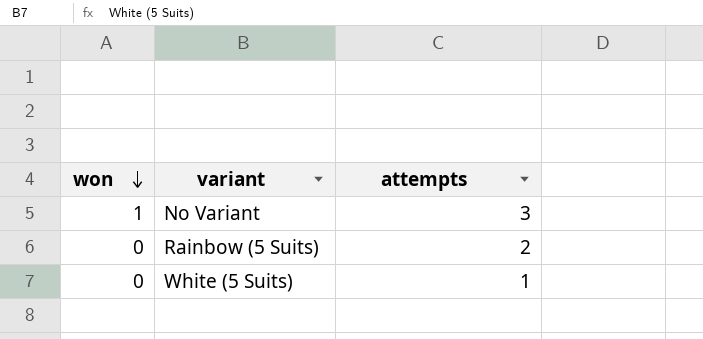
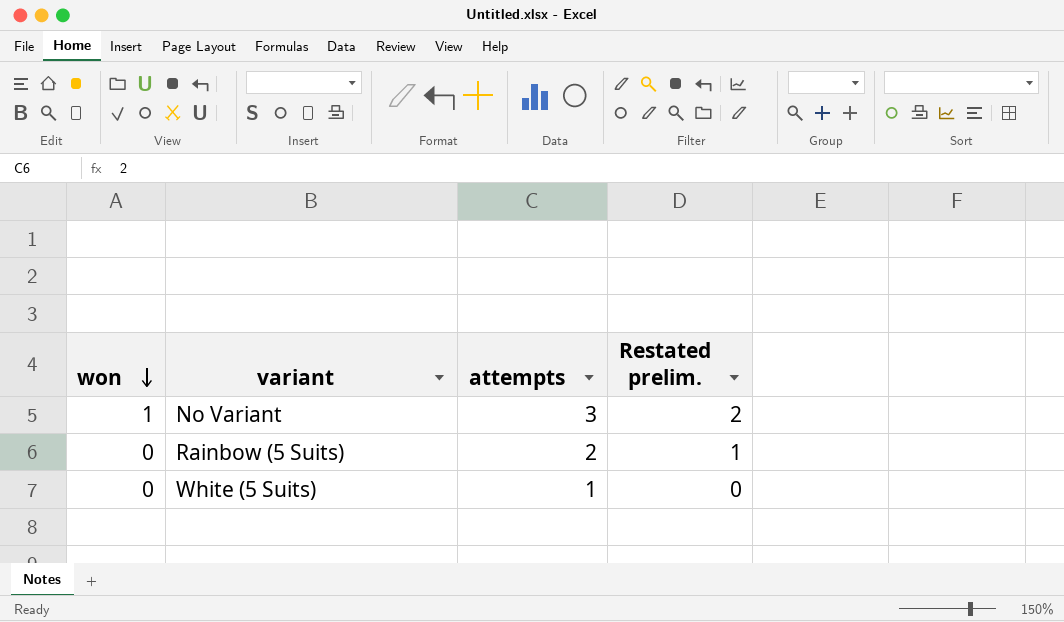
column Restated prelim. | formula: none -> [attempts] - 1

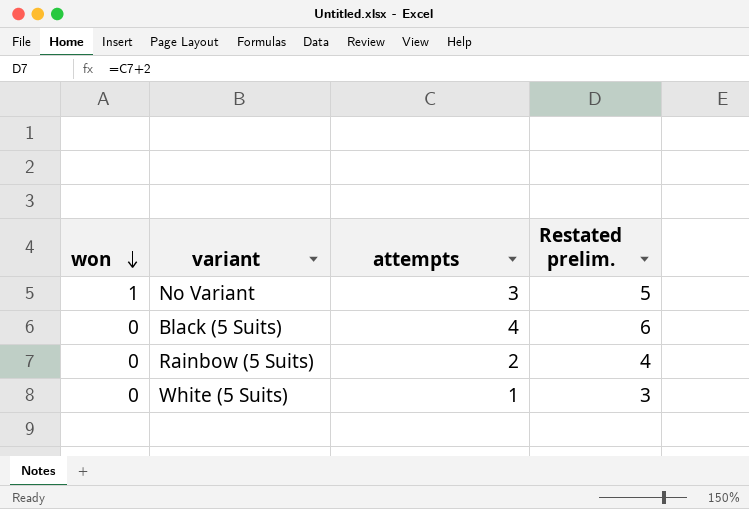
column Restated prelim. | formula: [attempts] - 1 -> [attempts] + 2
row Black (5 Suits): none -> 0 | 4 | 6

